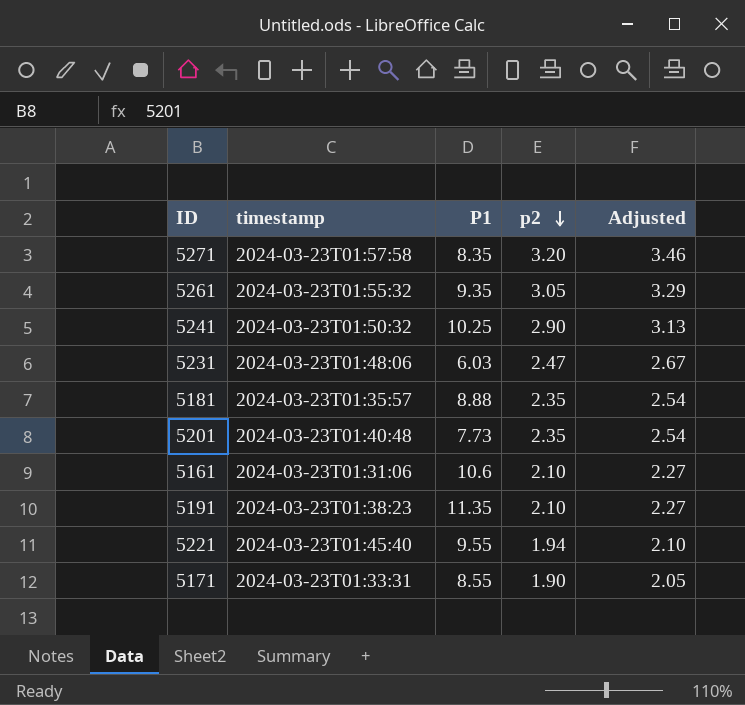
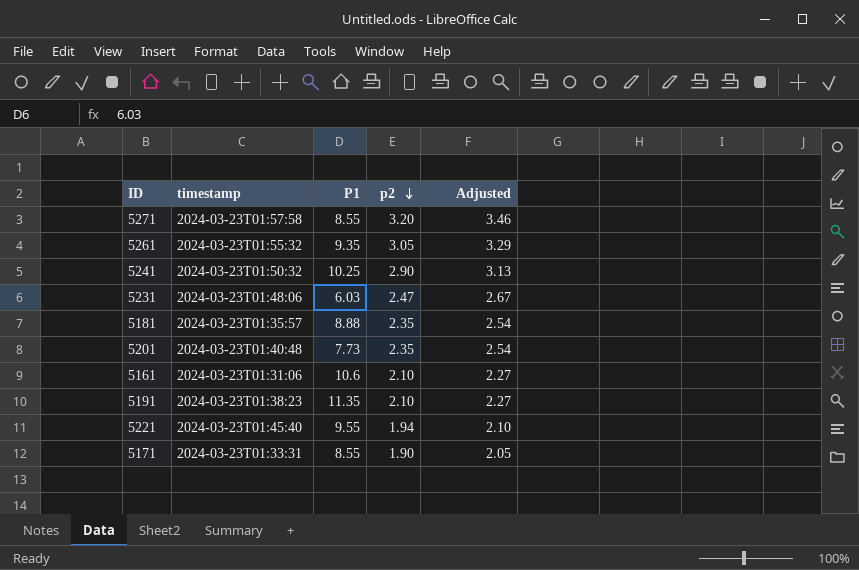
5271 | P1: 8.35 -> 8.55

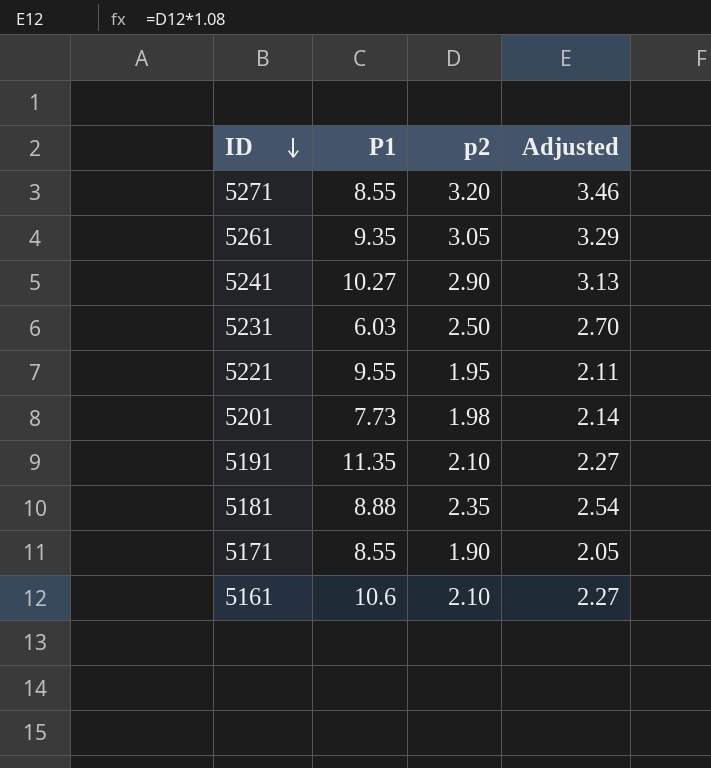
row order: p2 descending -> ID descending
column timestamp | position: 2 -> none
5241 | P1: 10.25 -> 10.27
5231 | p2: 2.47 -> 2.50
5231 | Adjusted: 2.67 -> 2.70
5221 | p2: 1.94 -> 1.95
5221 | Adjusted: 2.10 -> 2.11
5201 | p2: 2.35 -> 1.98
5201 | Adjusted: 2.54 -> 2.14

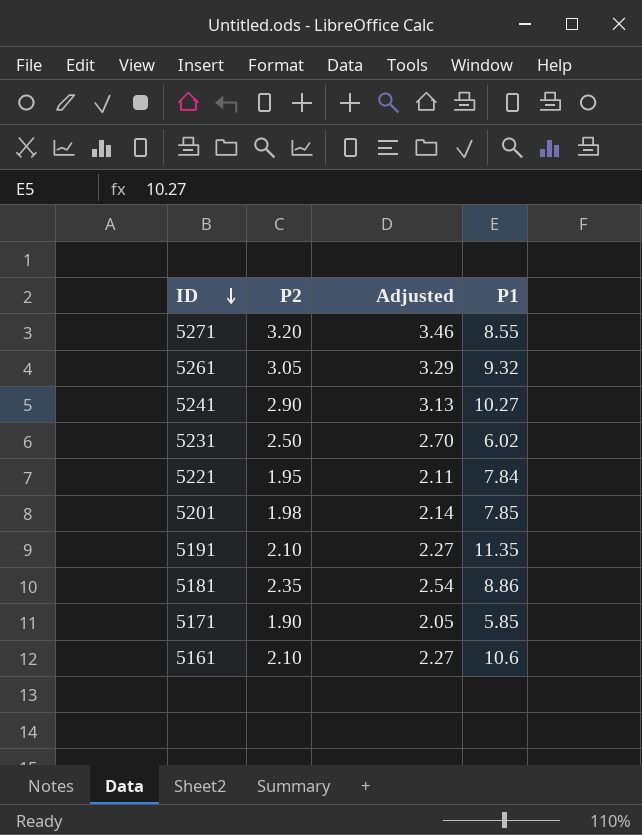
column name: p2 -> P2
column P1 | position: 2 -> 4
5261 | P1: 9.35 -> 9.32
5231 | P1: 6.03 -> 6.02
5221 | P1: 9.55 -> 7.84
5201 | P1: 7.73 -> 7.85
5181 | P1: 8.88 -> 8.86
5171 | P1: 8.55 -> 5.85

